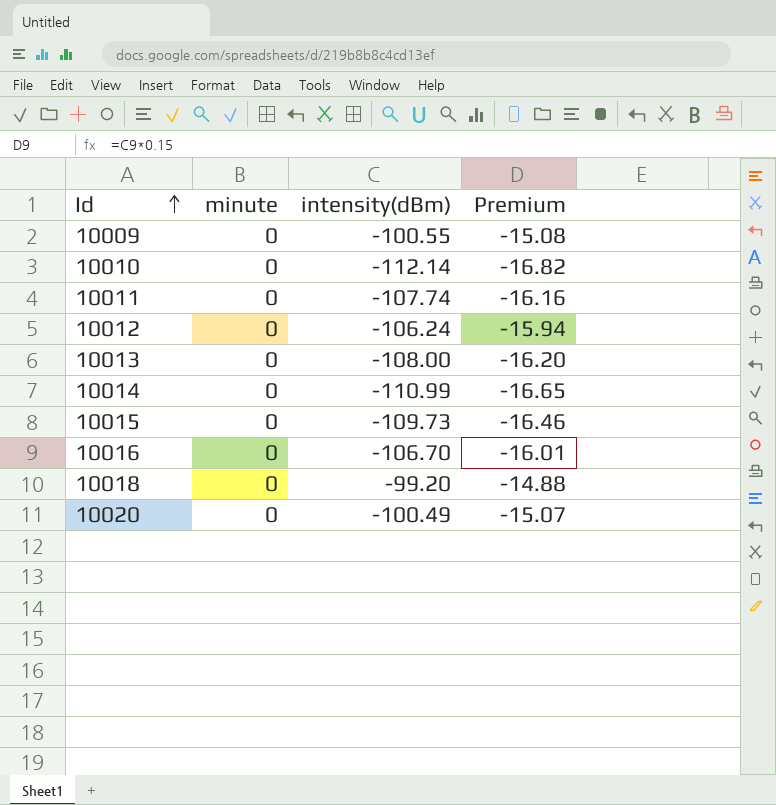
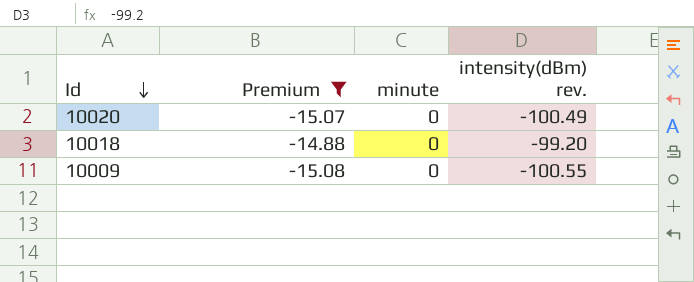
filter: none -> Premium >= -15.08
row order: Id ascending -> Id descending
column Premium | position: 4 -> 2
column name: intensity(dBm) -> intensity(dBm) rev.

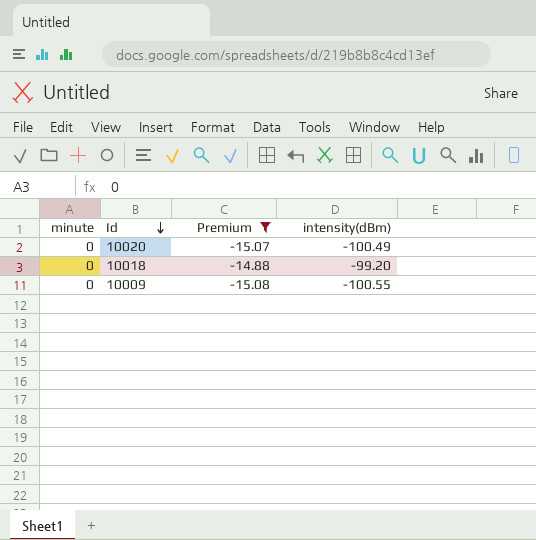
column minute | position: 3 -> 1
column name: intensity(dBm) rev. -> intensity(dBm)

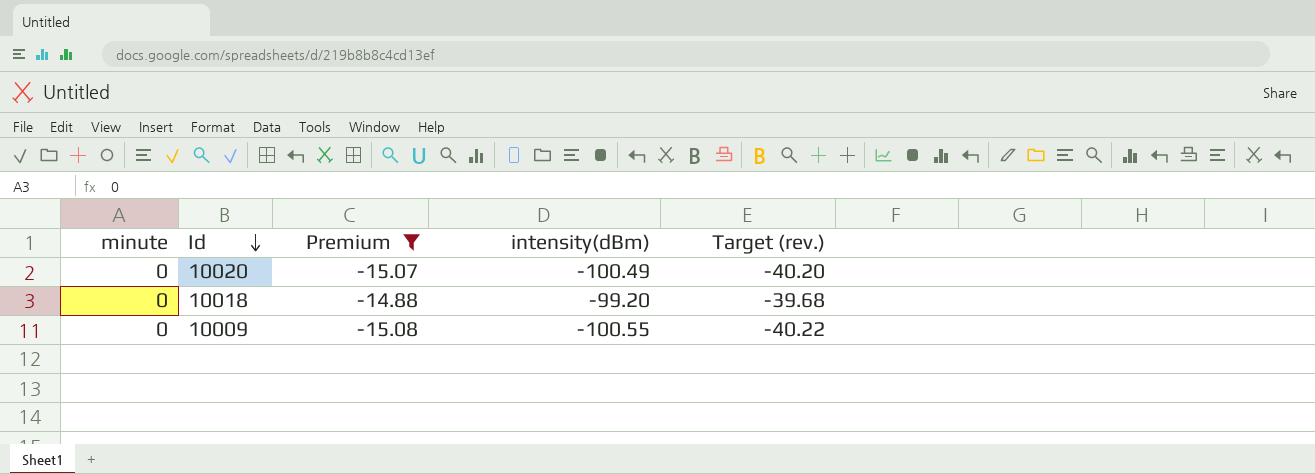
column Target (rev.) | formula: none -> [intensity(dBm)] * 0.4

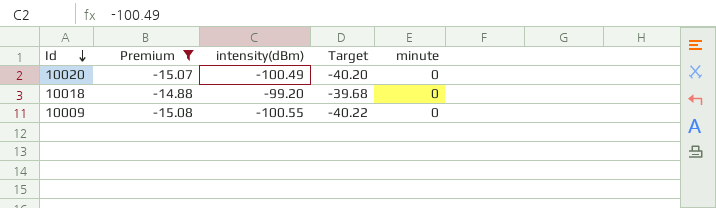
column name: Target (rev.) -> Target
column minute | position: 1 -> 5

